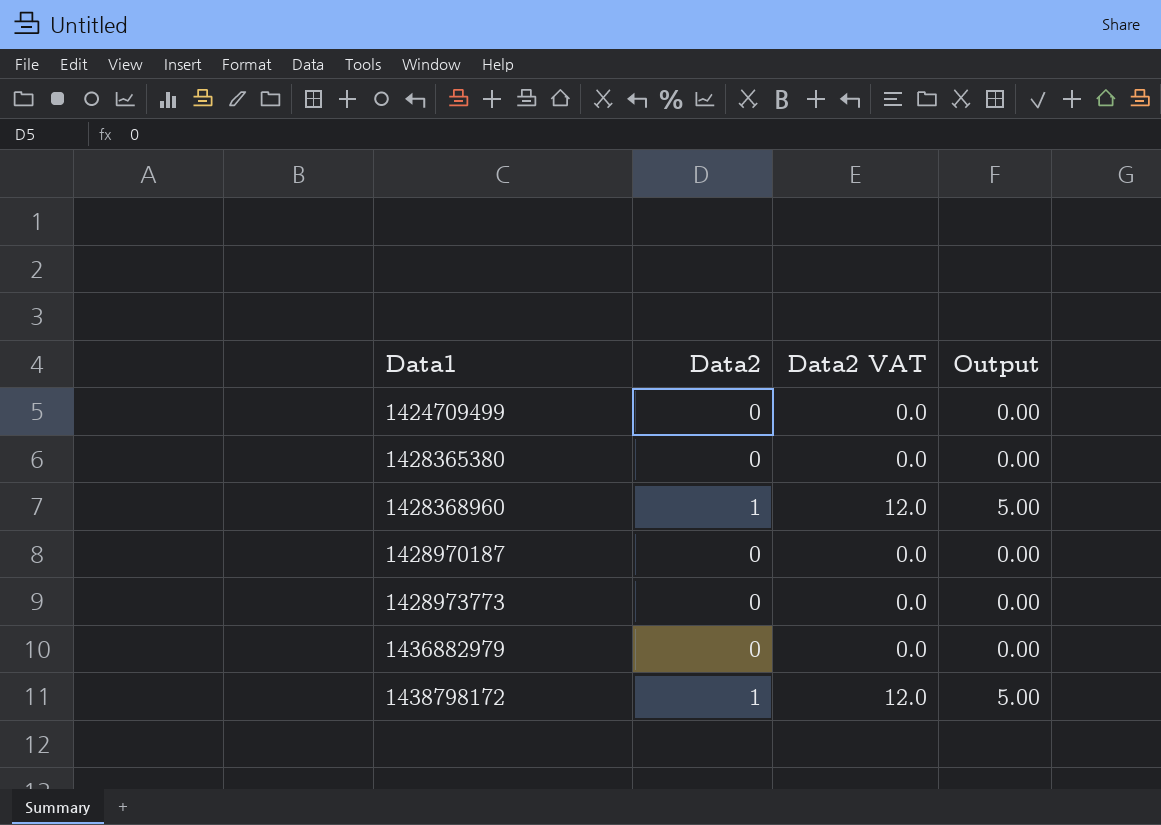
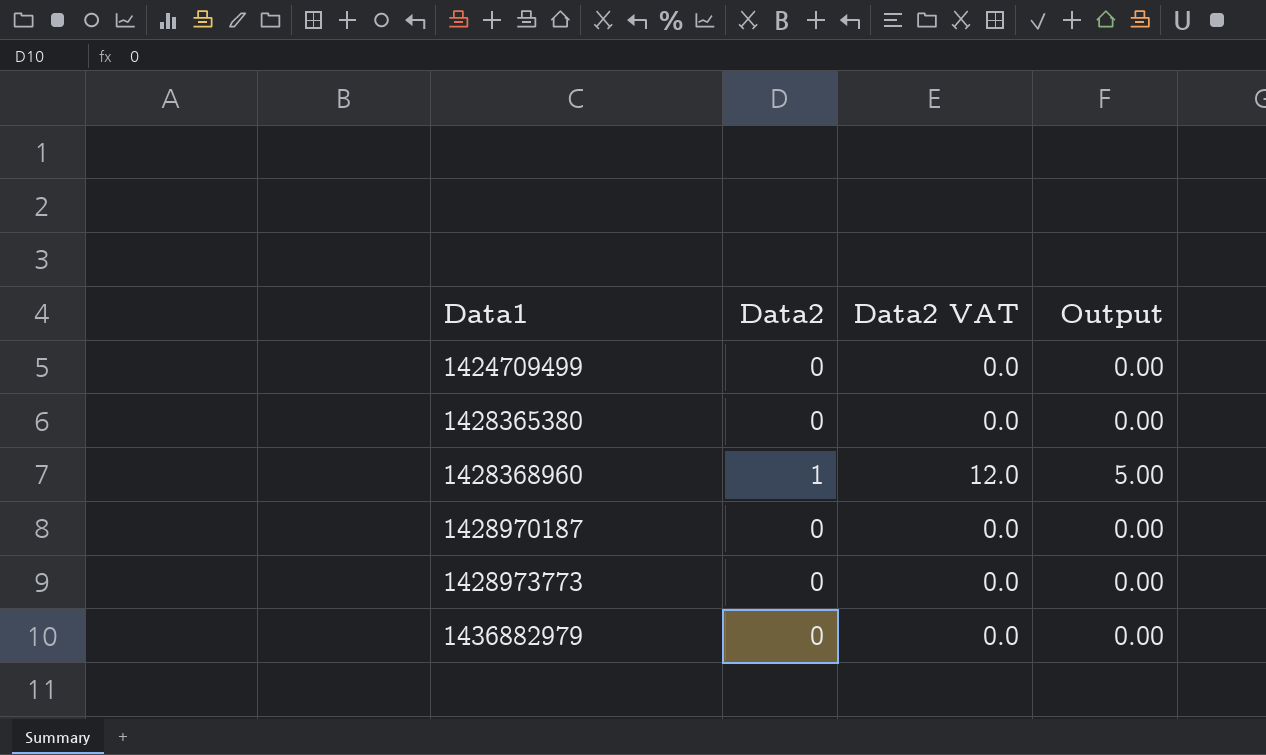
row 1438798172: 1 | 12.0 | 5.00 -> none

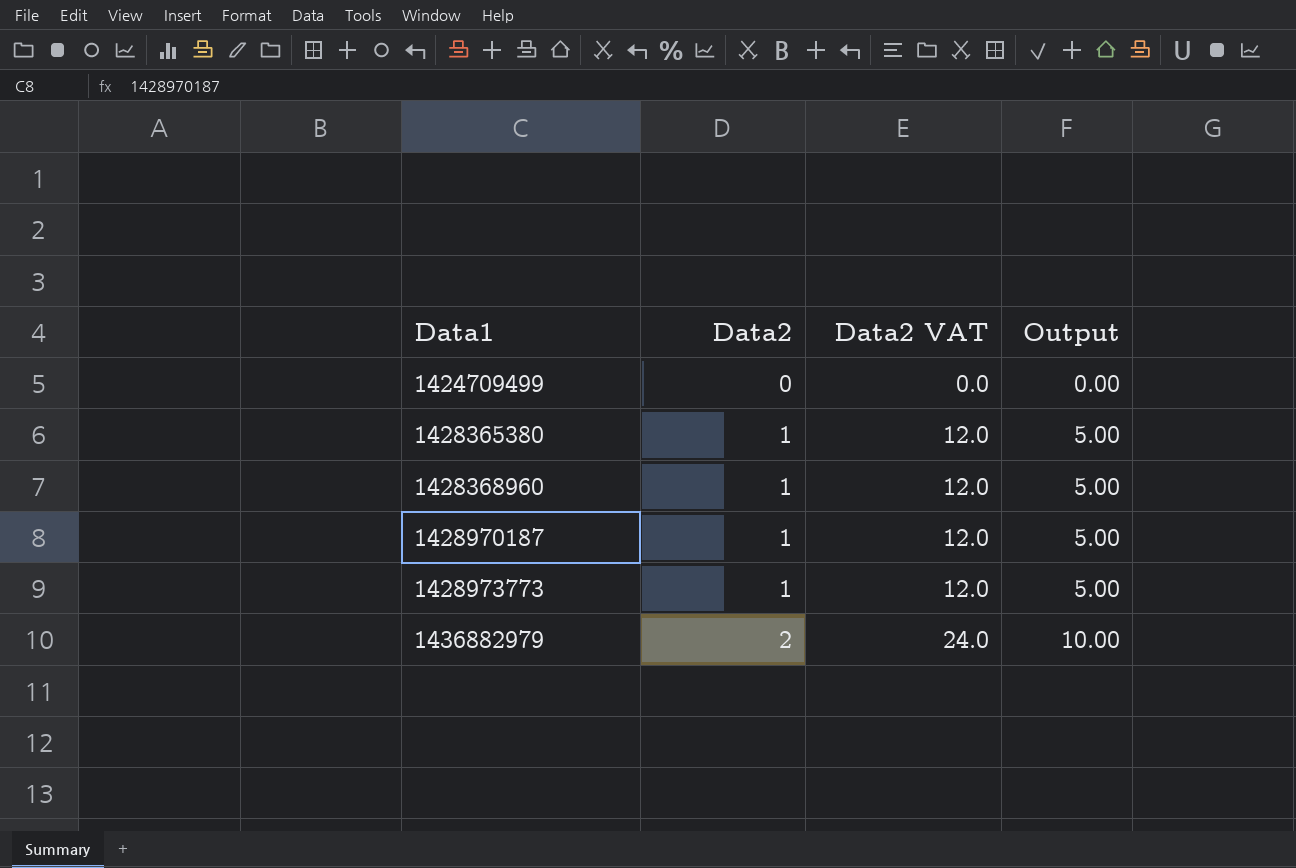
1428365380 | Data2: 0 -> 1
1428365380 | Data2 VAT: 0.0 -> 12.0
1428365380 | Output: 0.00 -> 5.00
1428970187 | Data2: 0 -> 1
1428970187 | Data2 VAT: 0.0 -> 12.0
1428970187 | Output: 0.00 -> 5.00
1428973773 | Data2: 0 -> 1
1428973773 | Data2 VAT: 0.0 -> 12.0
1428973773 | Output: 0.00 -> 5.00
1436882979 | Data2: 0 -> 2
1436882979 | Data2 VAT: 0.0 -> 24.0
1436882979 | Output: 0.00 -> 10.00

